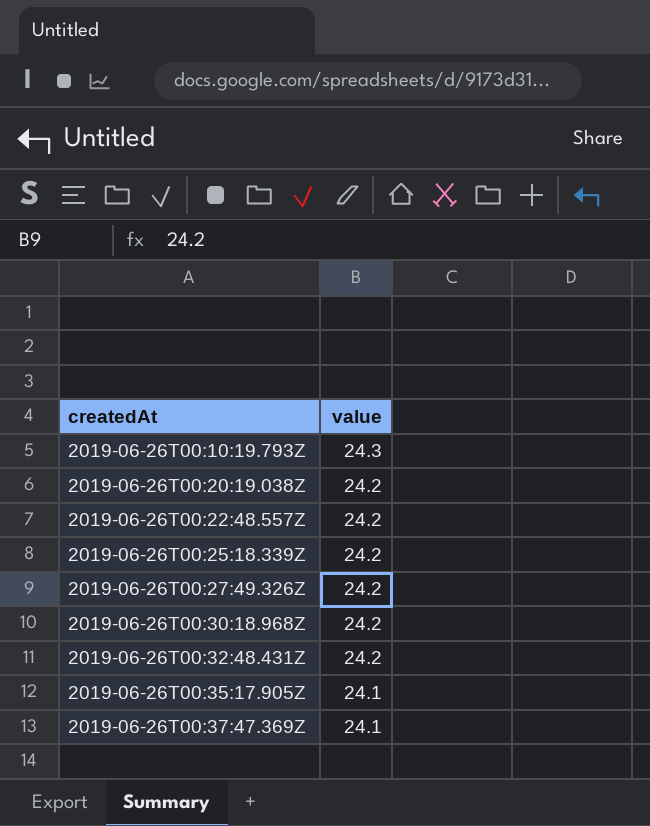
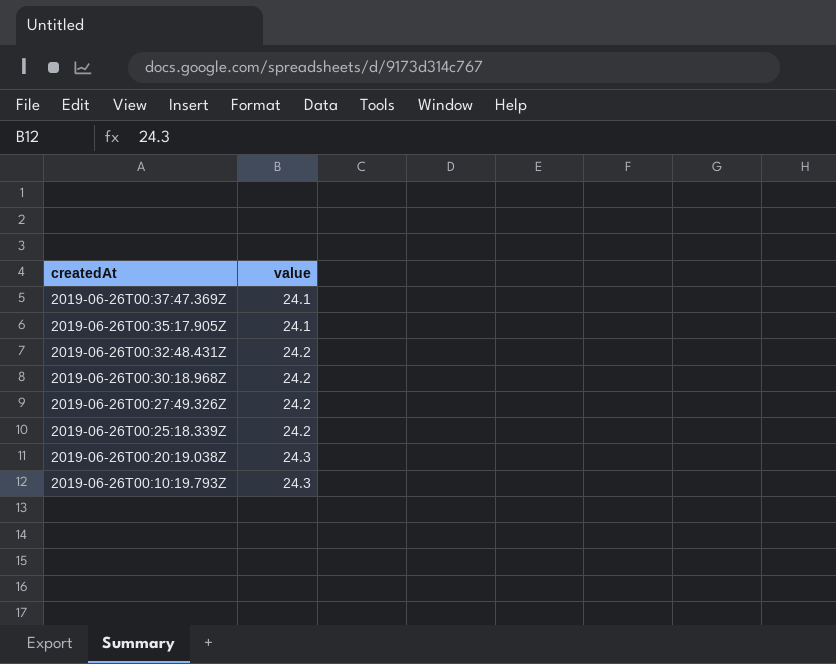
row order: createdAt ascending -> createdAt descending
row 2019-06-26T00:22:48.557Z: 24.2 -> none
2019-06-26T00:20:19.038Z | value: 24.2 -> 24.3

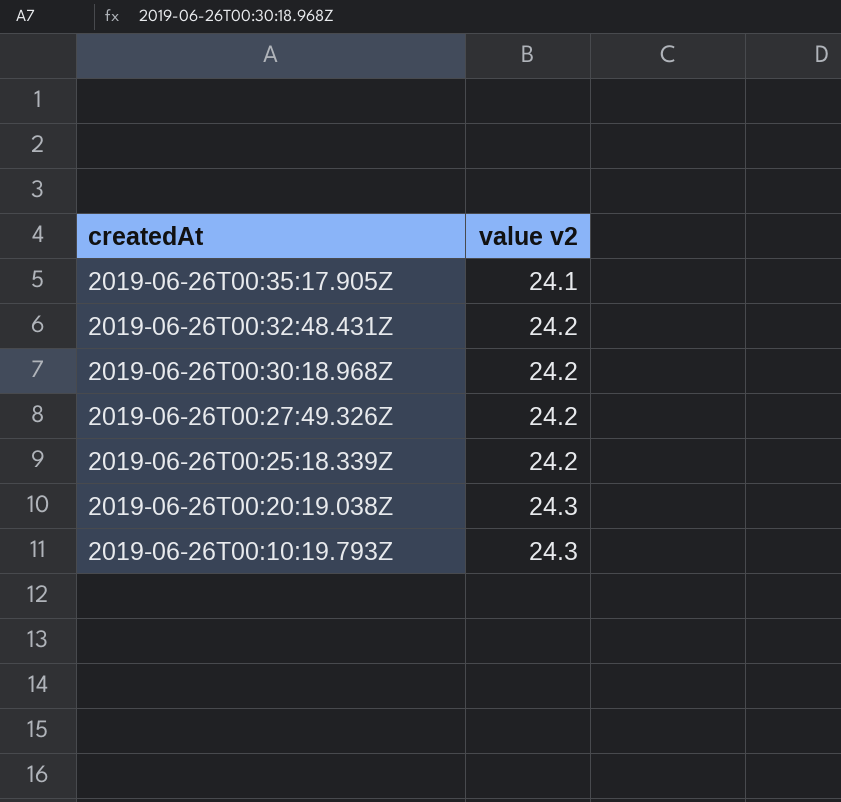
column name: value -> value v2
row 2019-06-26T00:37:47.369Z: 24.1 -> none

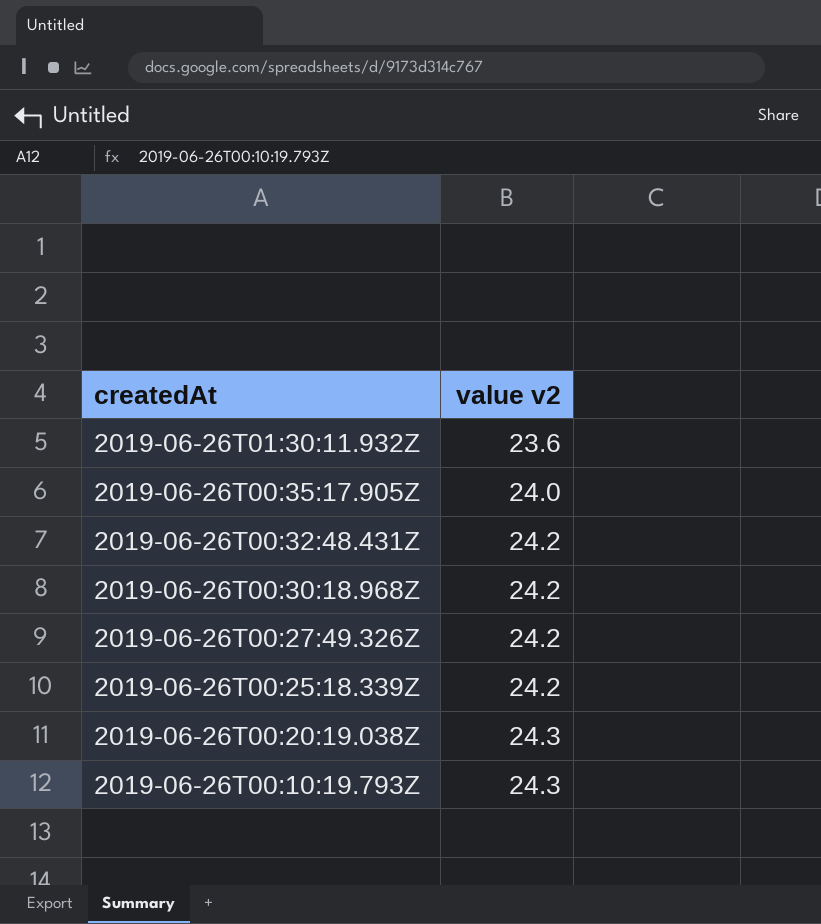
row 2019-06-26T01:30:11.932Z: none -> 23.6
2019-06-26T00:35:17.905Z | value v2: 24.1 -> 24.0

